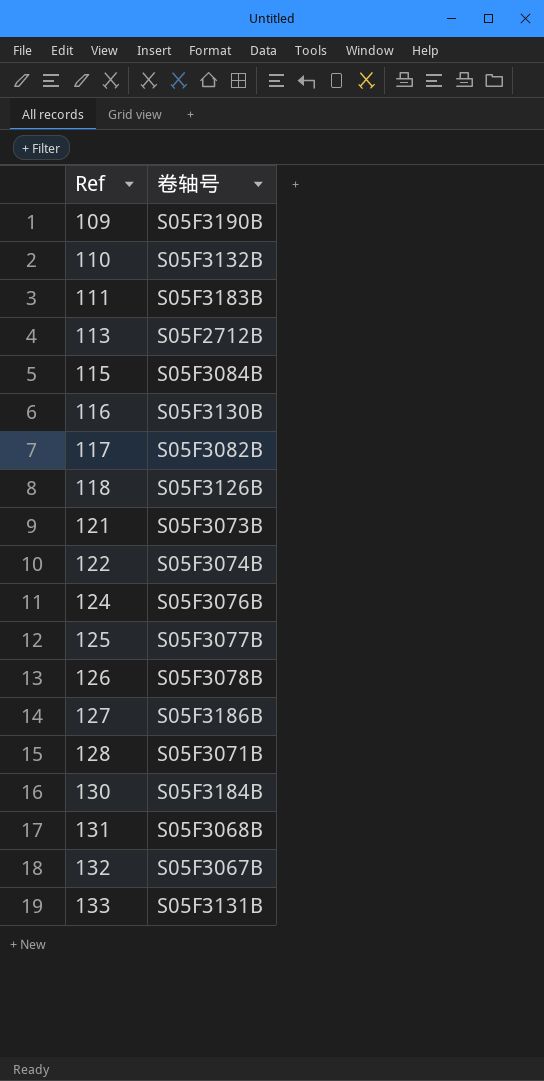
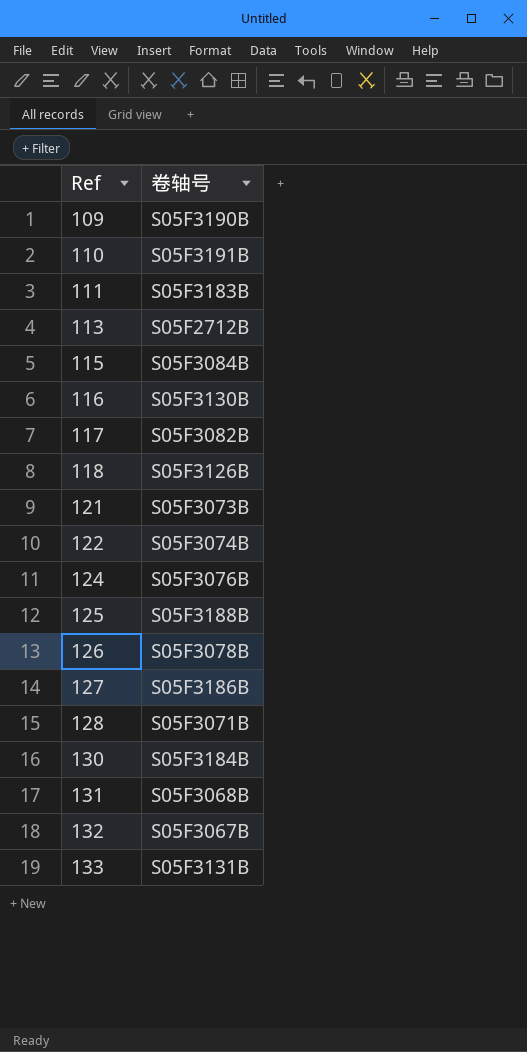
110 | 卷轴号: S05F3132B -> S05F3191B
125 | 卷轴号: S05F3077B -> S05F3188B

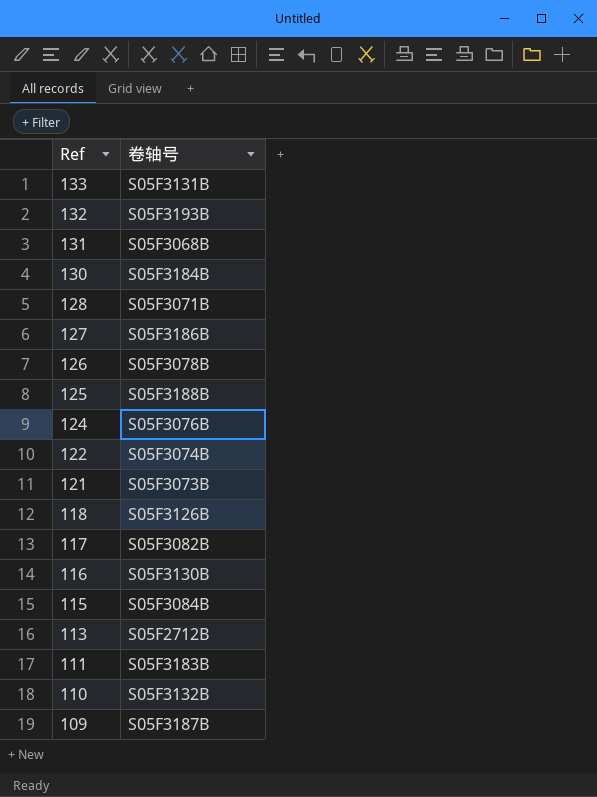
row order: Ref ascending -> Ref descending
132 | 卷轴号: S05F3067B -> S05F3193B
110 | 卷轴号: S05F3191B -> S05F3132B
109 | 卷轴号: S05F3190B -> S05F3187B

